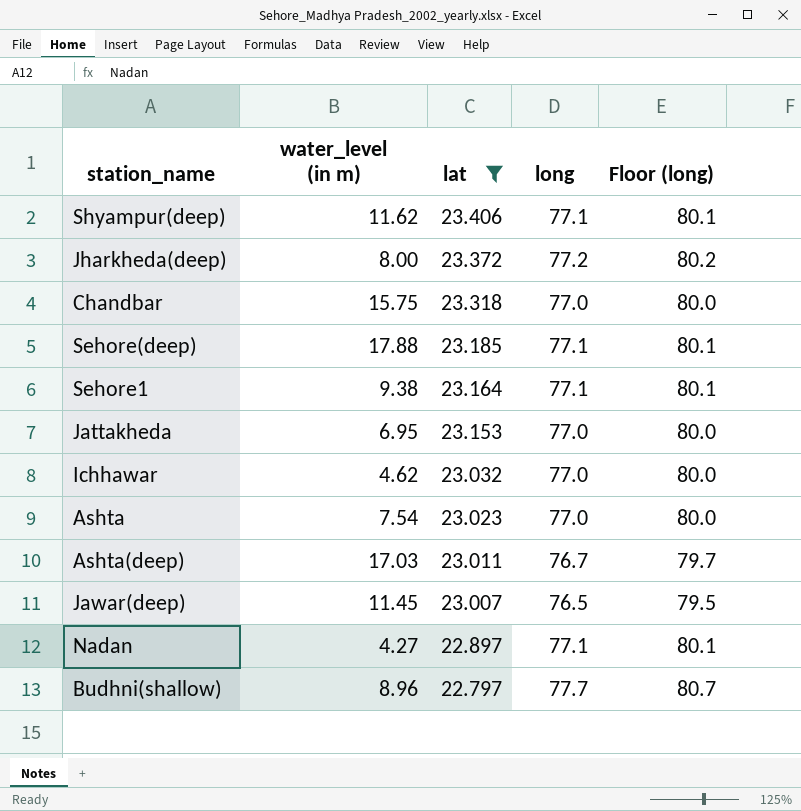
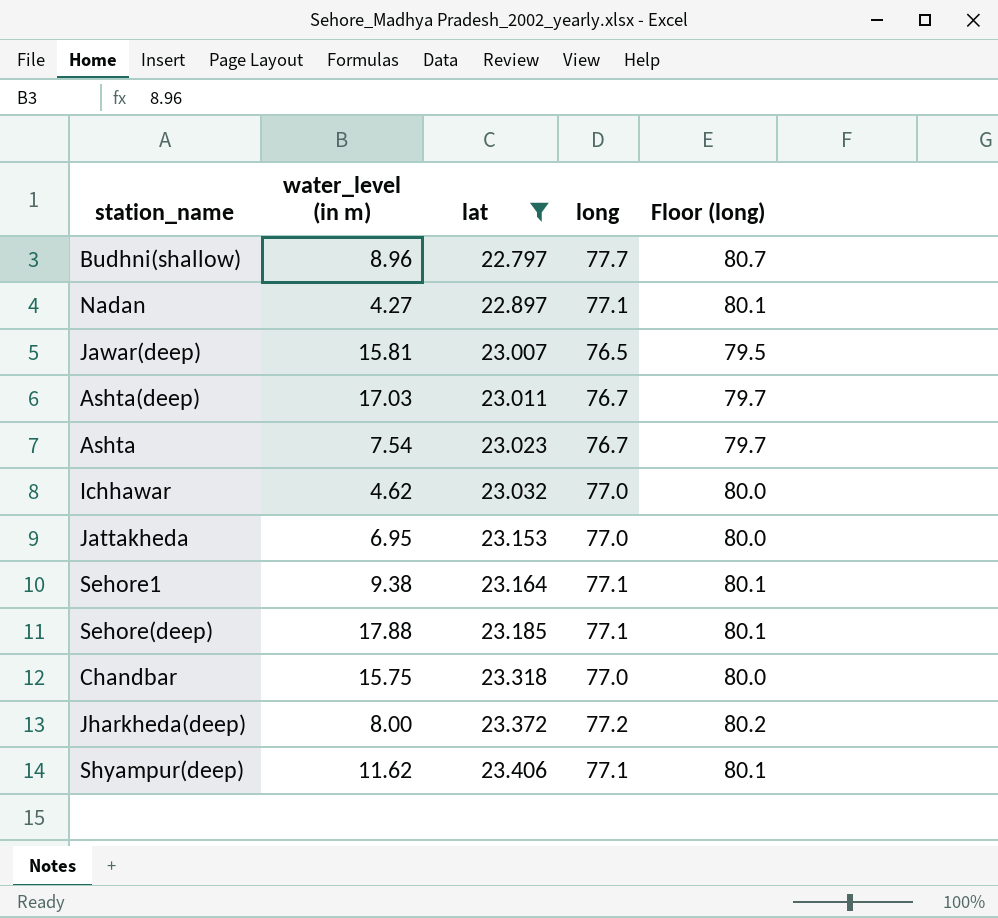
row order: lat descending -> lat ascending
Jawar(deep) | water_level (in m): 11.45 -> 15.81
Ashta | long: 77.0 -> 76.7
Ashta | Floor (long): 80.0 -> 79.7

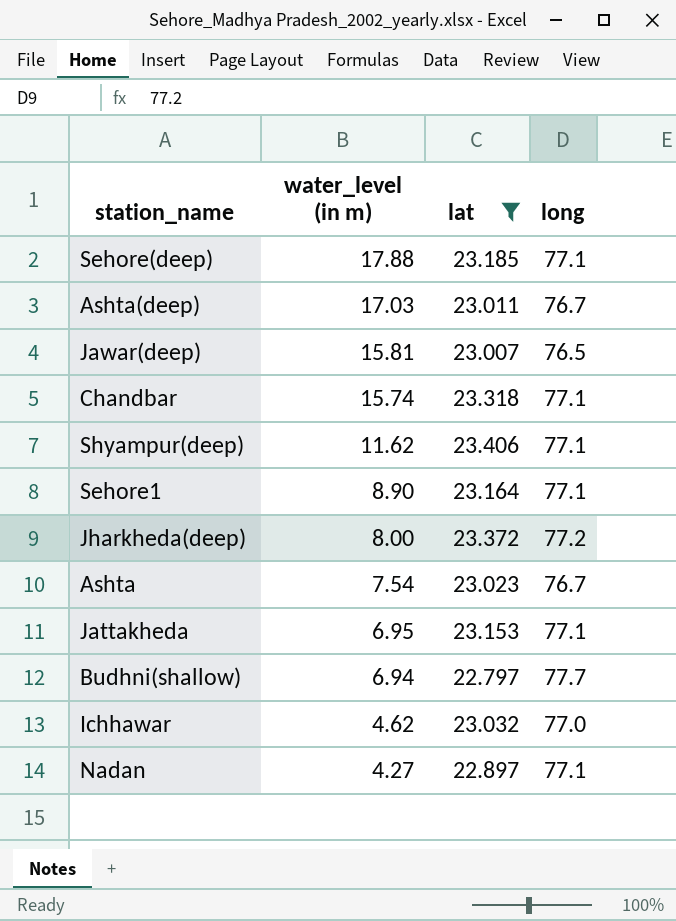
row order: lat ascending -> water_level (in m) descending
column Floor (long) | formula: [long] + 3 -> none
Chandbar | water_level (in m): 15.75 -> 15.74
Chandbar | long: 77.0 -> 77.1
Sehore1 | water_level (in m): 9.38 -> 8.90
Jattakheda | long: 77.0 -> 77.1
Budhni(shallow) | water_level (in m): 8.96 -> 6.94

